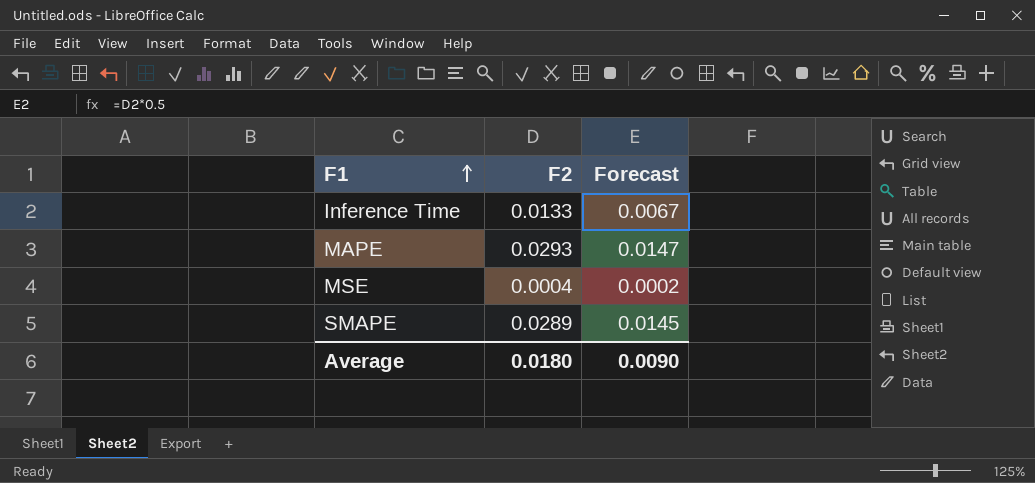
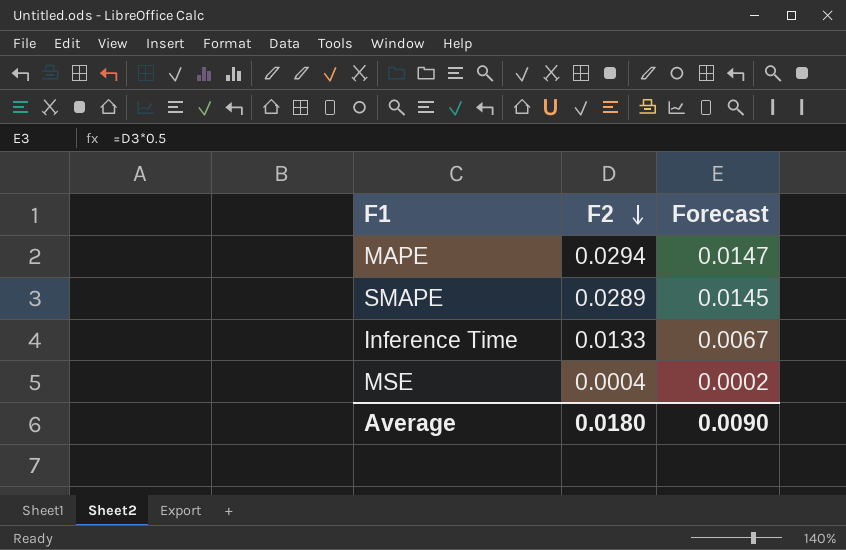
row order: F1 ascending -> F2 descending
MAPE | F2: 0.0293 -> 0.0294

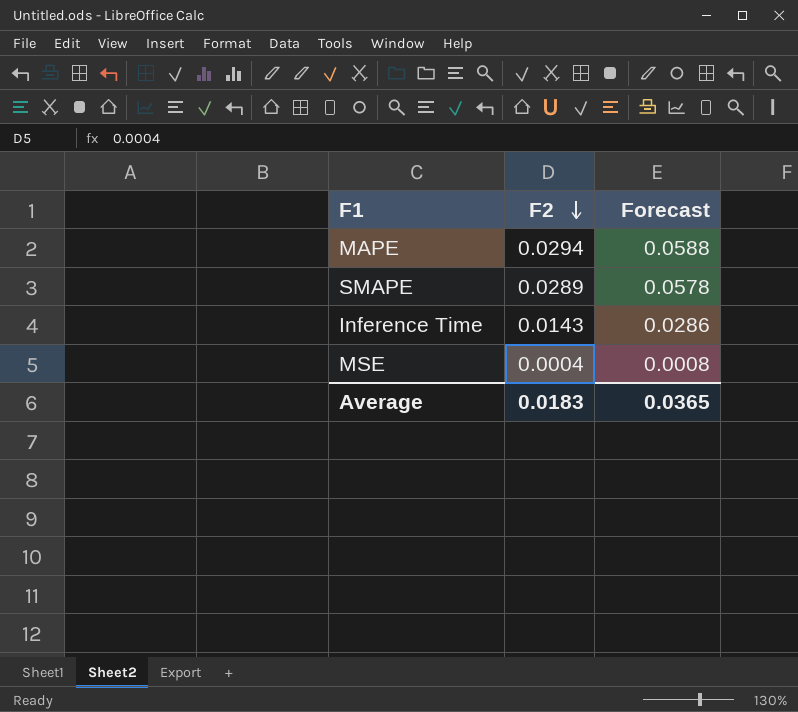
column Forecast | formula: [F2] * 0.5 -> [F2] * 2
Inference Time | F2: 0.0133 -> 0.0143
Average | F2: 0.0180 -> 0.0183
Average | Forecast: 0.0090 -> 0.0365

